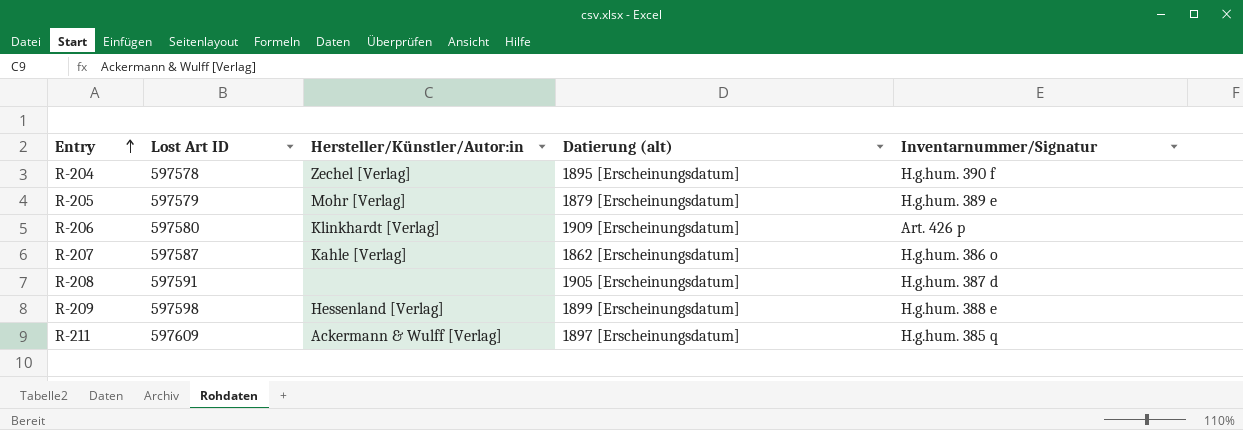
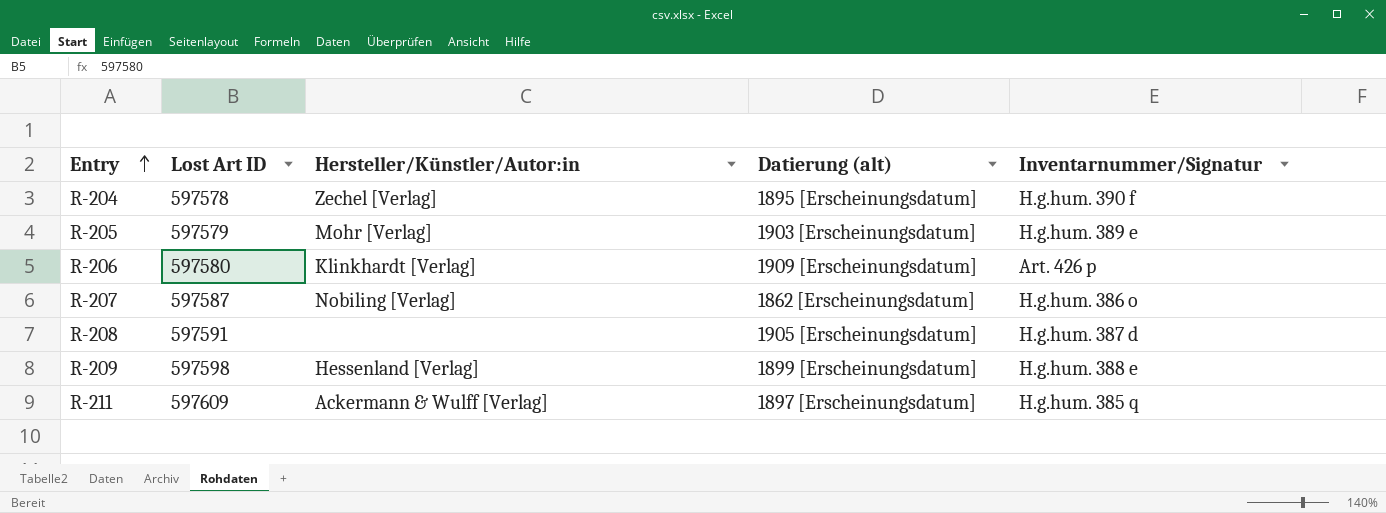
R-205 | Datierung (alt): 1879 [Erscheinungsdatum] -> 1903 [Erscheinungsdatum]
R-207 | Hersteller/Künstler/Autor:in: Kahle [Verlag] -> Nobiling [Verlag]

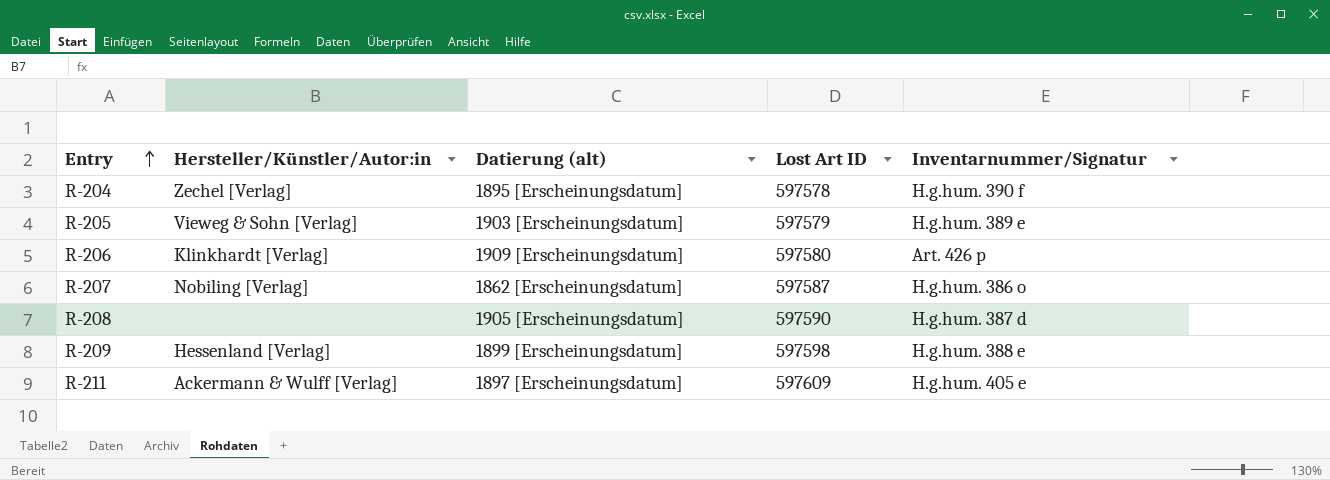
column Lost Art ID | position: 2 -> 4
R-205 | Hersteller/Künstler/Autor:in: Mohr [Verlag] -> Vieweg & Sohn [Verlag]
R-208 | Lost Art ID: 597591 -> 597590
R-211 | Inventarnummer/Signatur: H.g.hum. 385 q -> H.g.hum. 405 e

